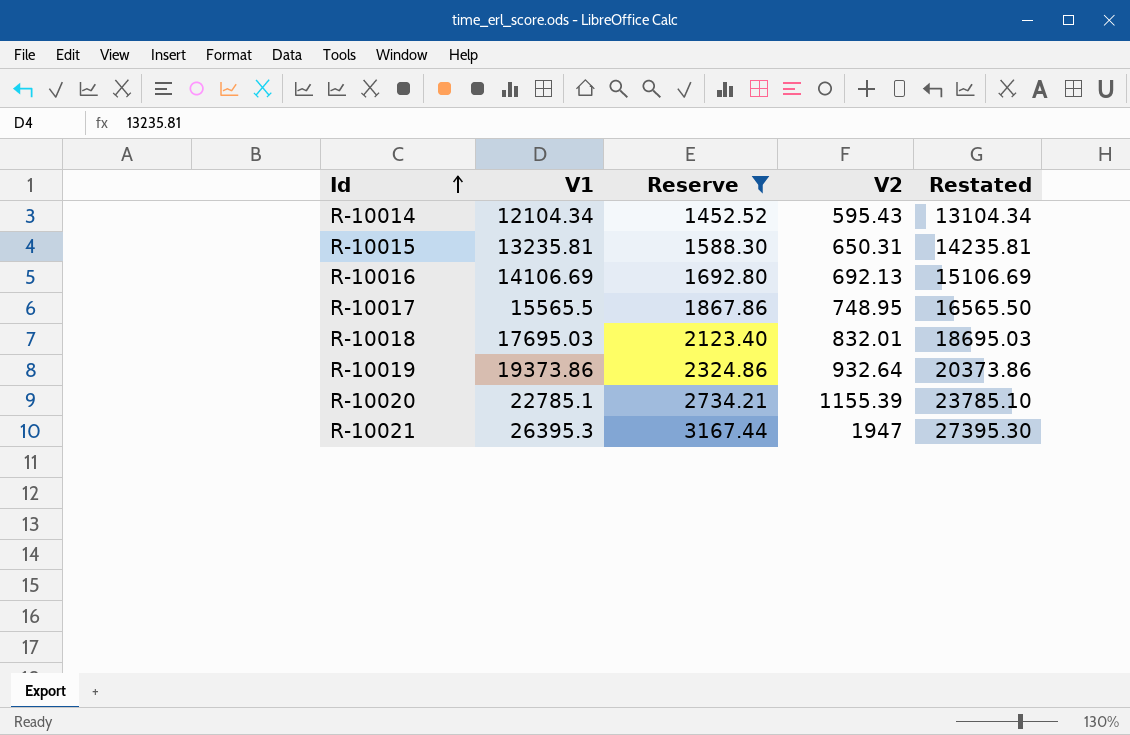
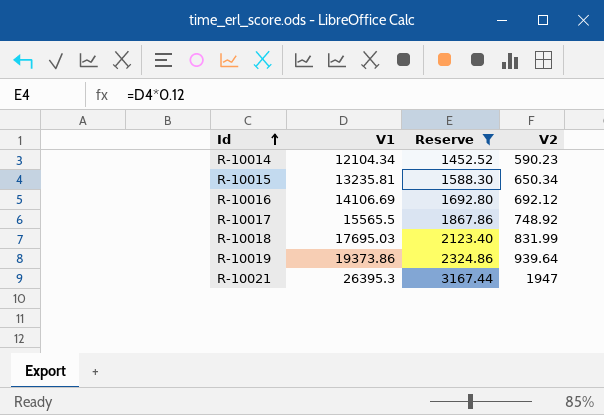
column Restated | formula: [V1] + 1000 -> none
row R-10020: 22785.1 | 2734.21 | 1155.39 | 23785.10 -> none
R-10014 | V2: 595.43 -> 590.23
R-10015 | V2: 650.31 -> 650.34
R-10016 | V2: 692.13 -> 692.12
R-10017 | V2: 748.95 -> 748.92
R-10018 | V2: 832.01 -> 831.99
R-10019 | V2: 932.64 -> 939.64

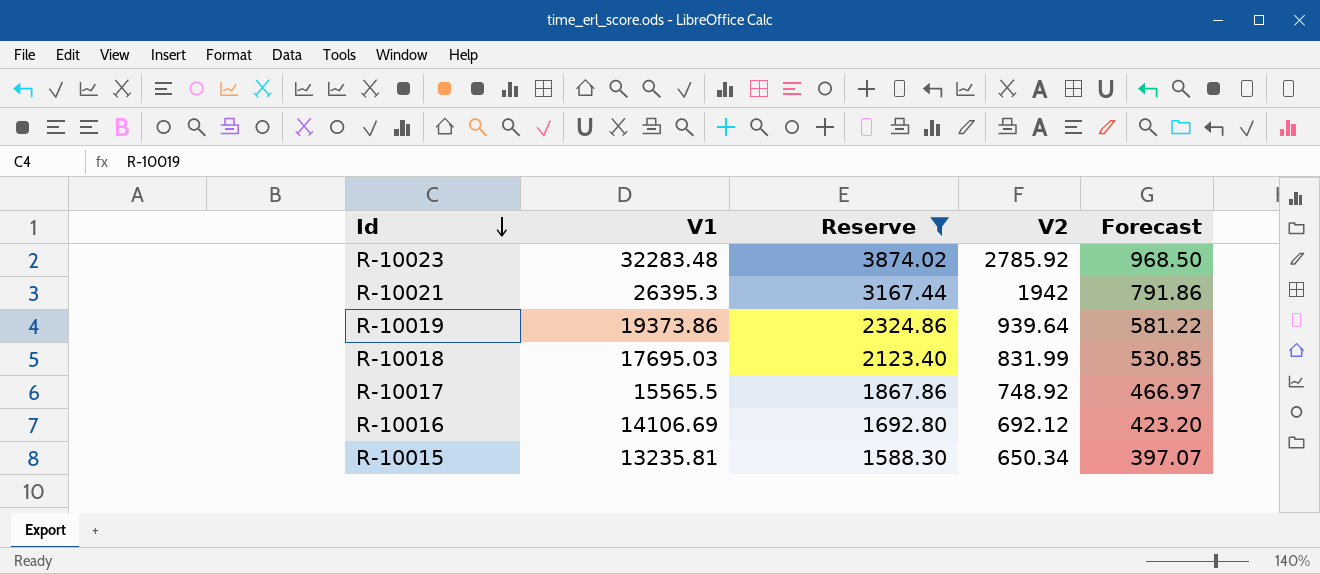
row order: Id ascending -> Id descending
column Forecast | formula: none -> [V1] * 0.03
row R-10014: 12104.34 | 1452.52 | 590.23 -> none
row R-10023: none -> 32283.48 | 3874.02 | 2785.92 | 968.50
R-10021 | V2: 1947 -> 1942

